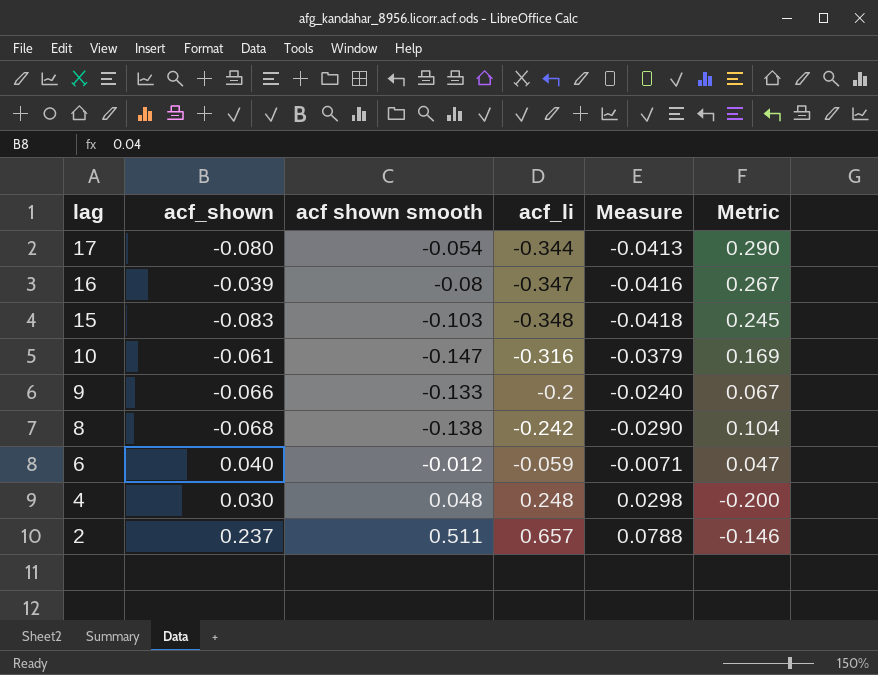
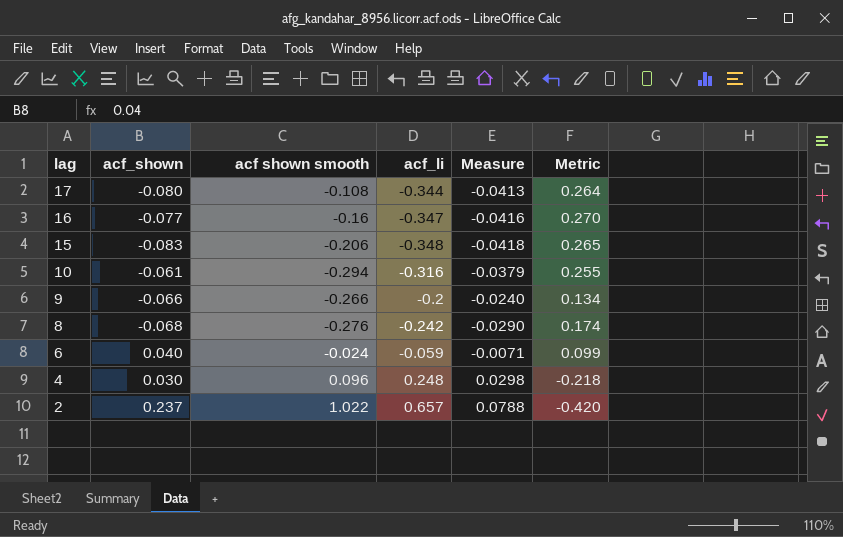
column Metric | formula: [acf shown smooth] - [acf_li] -> [acf_shown] - [acf_li]
17 | acf shown smooth: -0.054 -> -0.108
16 | acf_shown: -0.039 -> -0.077
16 | acf shown smooth: -0.08 -> -0.16
15 | acf shown smooth: -0.103 -> -0.206
10 | acf shown smooth: -0.147 -> -0.294
9 | acf shown smooth: -0.133 -> -0.266
8 | acf shown smooth: -0.138 -> -0.276
6 | acf shown smooth: -0.012 -> -0.024
4 | acf shown smooth: 0.048 -> 0.096
2 | acf shown smooth: 0.511 -> 1.022

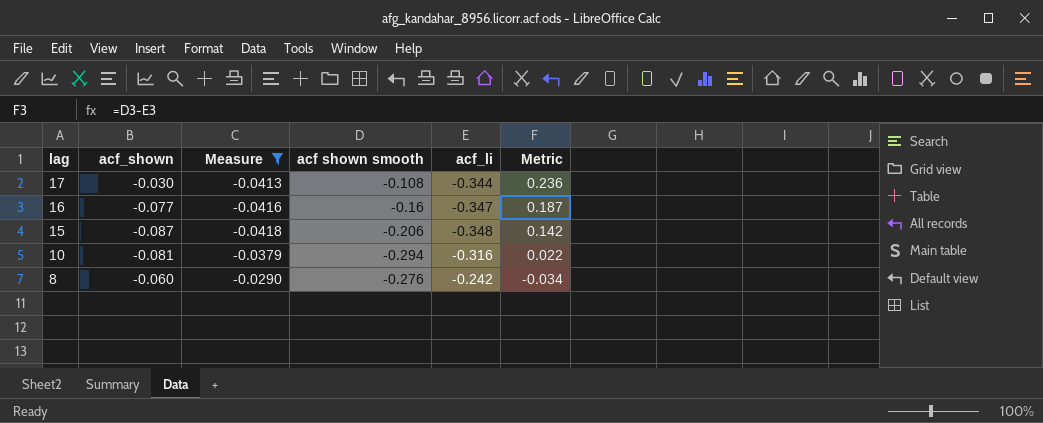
filter: none -> Measure <= -0.0290
column Measure | position: 5 -> 3
column Metric | formula: [acf_shown] - [acf_li] -> [acf shown smooth] - [acf_li]
17 | acf_shown: -0.080 -> -0.030
15 | acf_shown: -0.083 -> -0.087
10 | acf_shown: -0.061 -> -0.081
8 | acf_shown: -0.068 -> -0.060

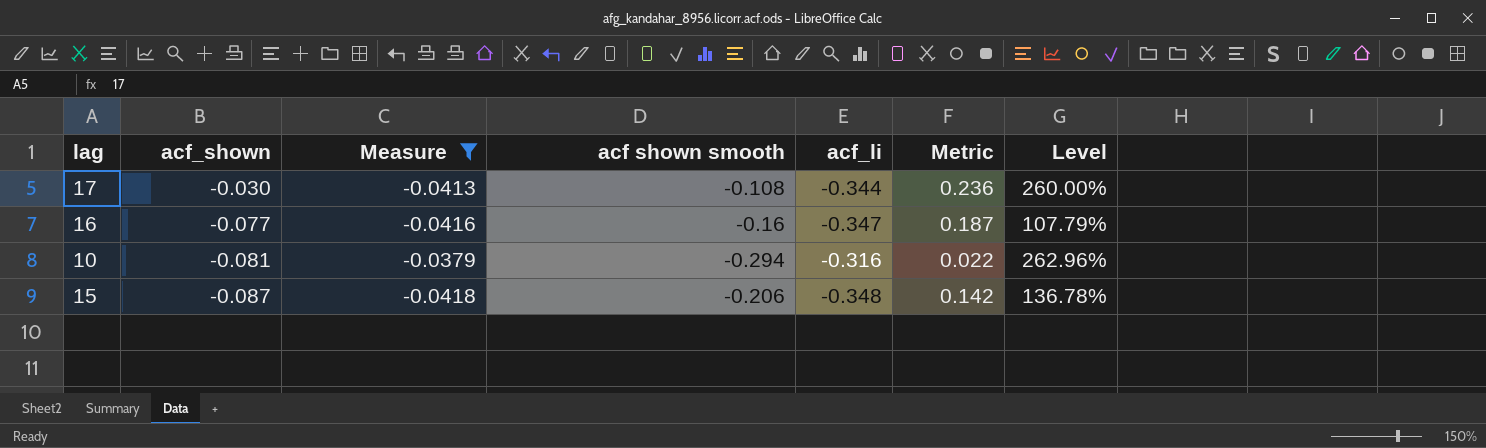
row order: lag descending -> acf_shown descending
column Level | formula: none -> ([acf shown smooth] - [acf_shown]) / [acf_shown]
row 8: -0.060 | -0.0290 | -0.276 | -0.242 | -0.034 -> none

